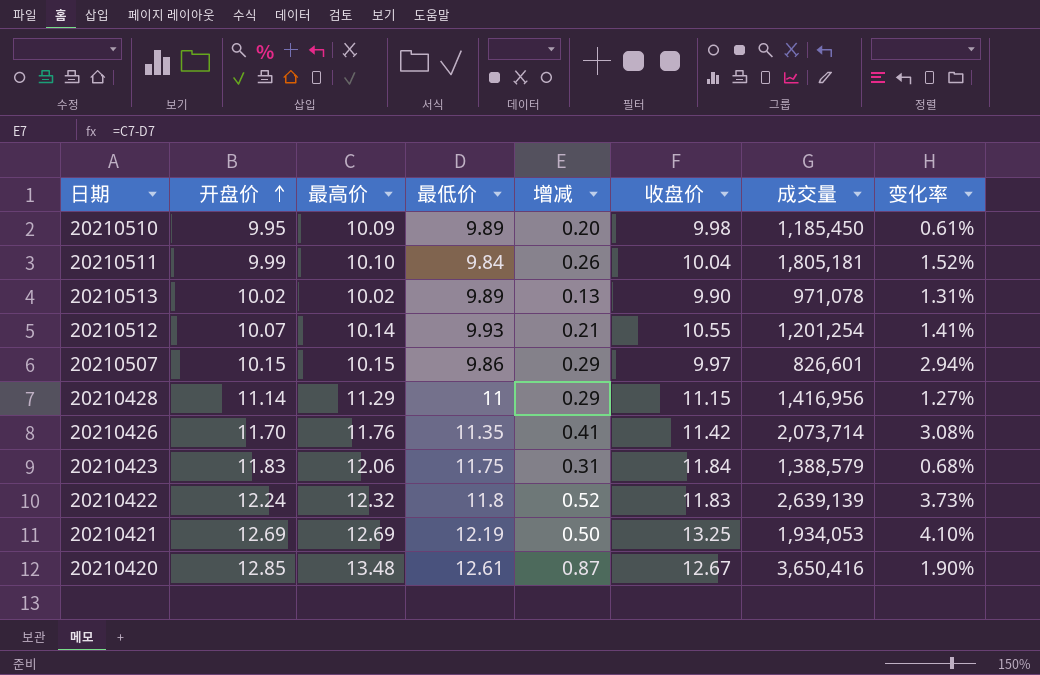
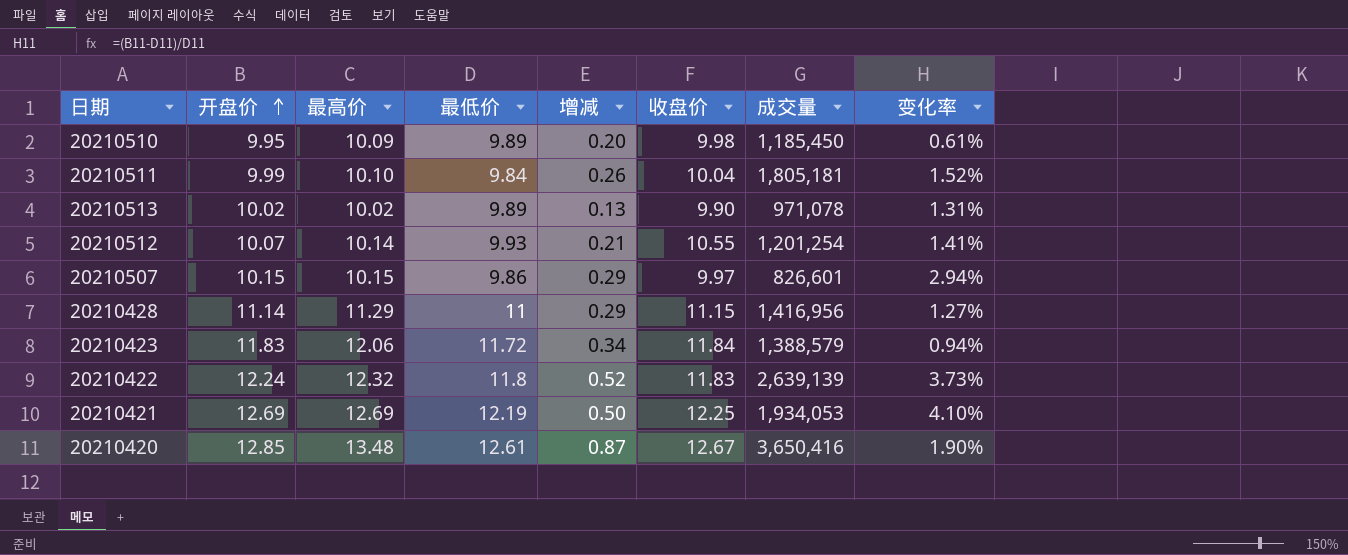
row 20210426: 11.70 | 11.76 | 11.35 | 0.41 | 11.42 | 2,073,714 | 3.08% -> none
20210423 | 最低价: 11.75 -> 11.72
20210423 | 增减: 0.31 -> 0.34
20210423 | 变化率: 0.68% -> 0.94%
20210421 | 收盘价: 13.25 -> 12.25

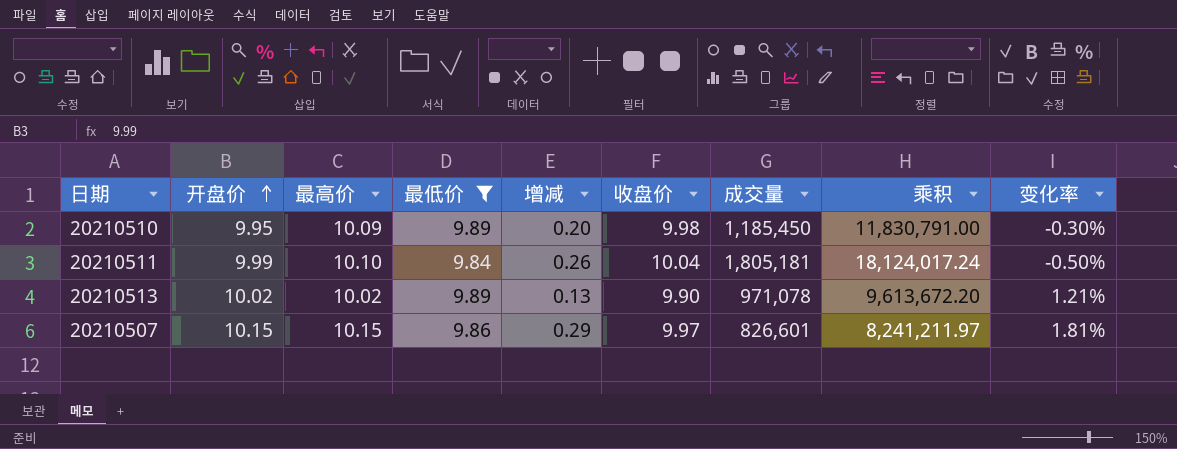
filter: none -> 最低价 <= 9.89
column 乘积 | formula: none -> [收盘价] * [成交量]
column 变化率 | formula: ([开盘价] - [最低价]) / [最低价] -> ([开盘价] - [收盘价]) / [收盘价]

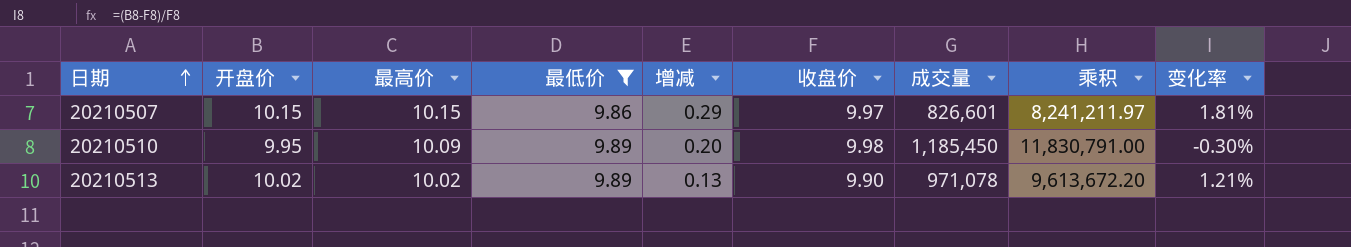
row order: 开盘价 ascending -> 日期 ascending
row 20210511: 9.99 | 10.10 | 9.84 | 0.26 | 10.04 | 1,805,181 | 18,124,017.24 | -0.50% -> none

